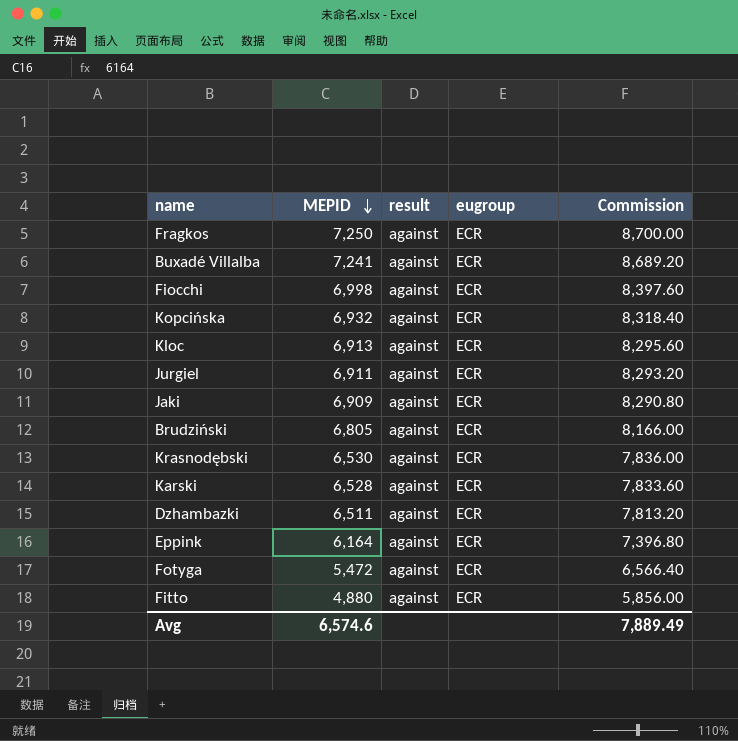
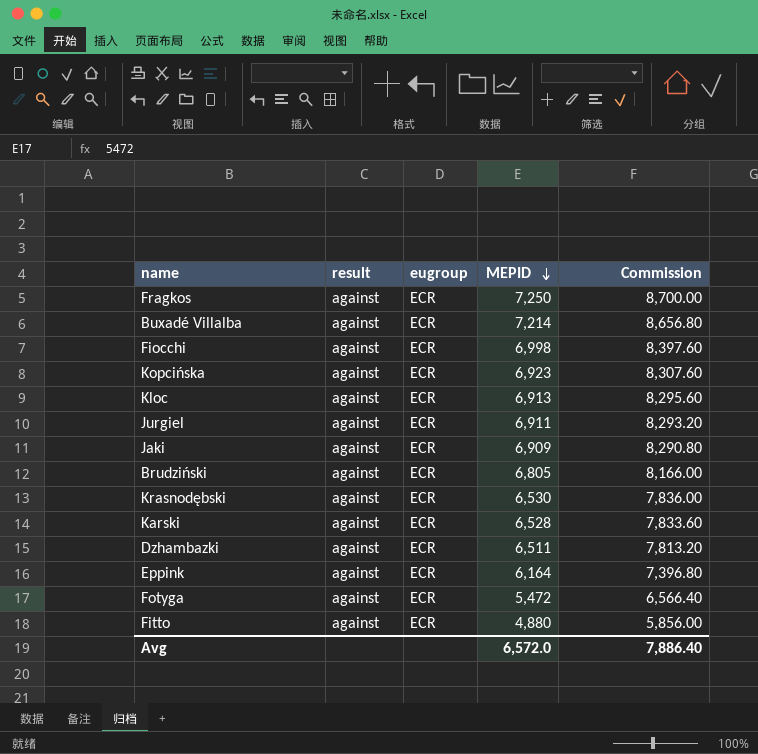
column MEPID | position: 2 -> 4
Buxadé Villalba | MEPID: 7,241 -> 7,214
Buxadé Villalba | Commission: 8,689.20 -> 8,656.80
Kopcińska | MEPID: 6,932 -> 6,923
Kopcińska | Commission: 8,318.40 -> 8,307.60
Avg | MEPID: 6,574.6 -> 6,572.0
Avg | Commission: 7,889.49 -> 7,886.40

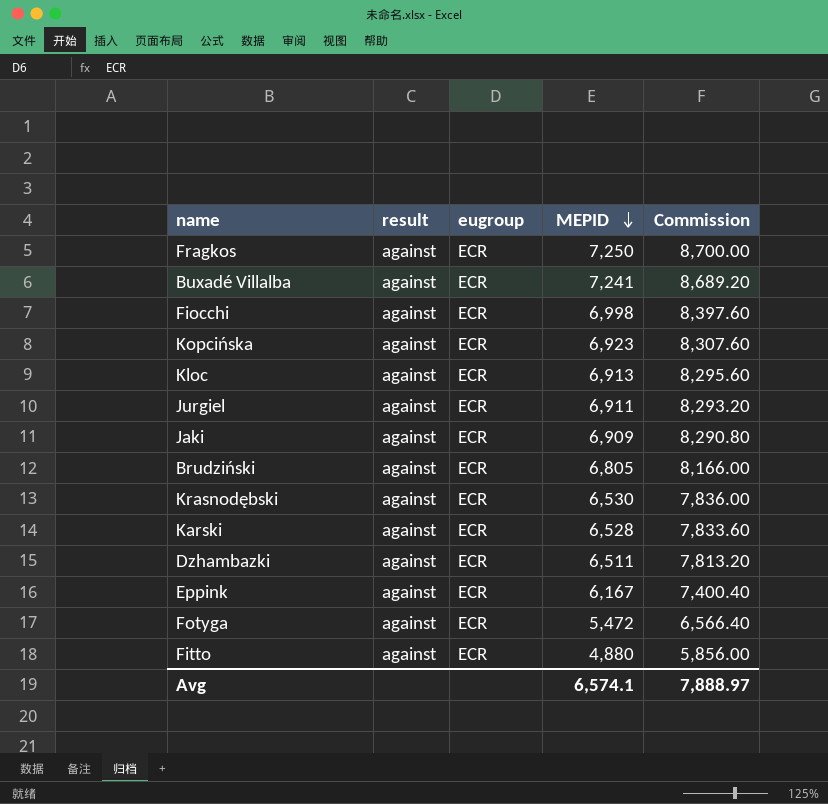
Buxadé Villalba | MEPID: 7,214 -> 7,241
Buxadé Villalba | Commission: 8,656.80 -> 8,689.20
Eppink | MEPID: 6,164 -> 6,167
Eppink | Commission: 7,396.80 -> 7,400.40
Avg | MEPID: 6,572.0 -> 6,574.1
Avg | Commission: 7,886.40 -> 7,888.97

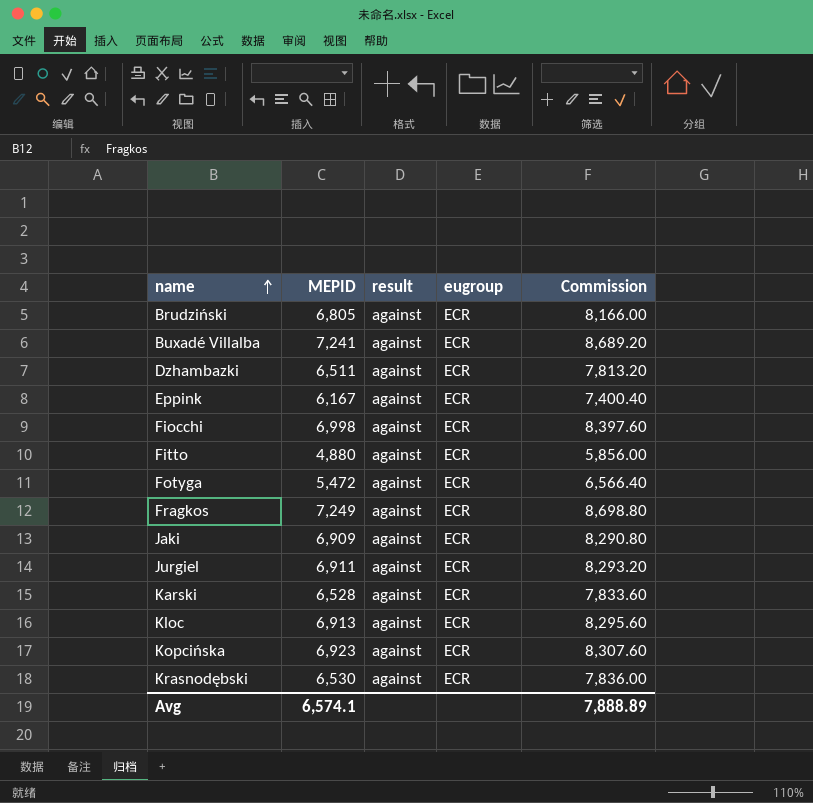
row order: MEPID descending -> name ascending
column MEPID | position: 4 -> 2
Fragkos | MEPID: 7,250 -> 7,249
Fragkos | Commission: 8,700.00 -> 8,698.80
Avg | Commission: 7,888.97 -> 7,888.89

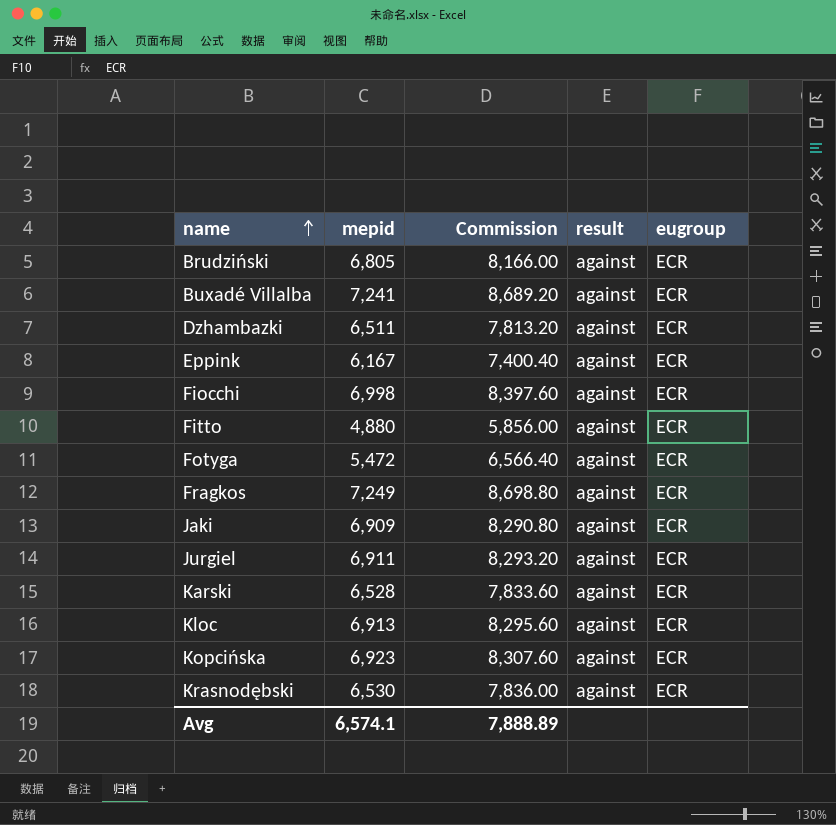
column name: MEPID -> mepid
column Commission | position: 5 -> 3

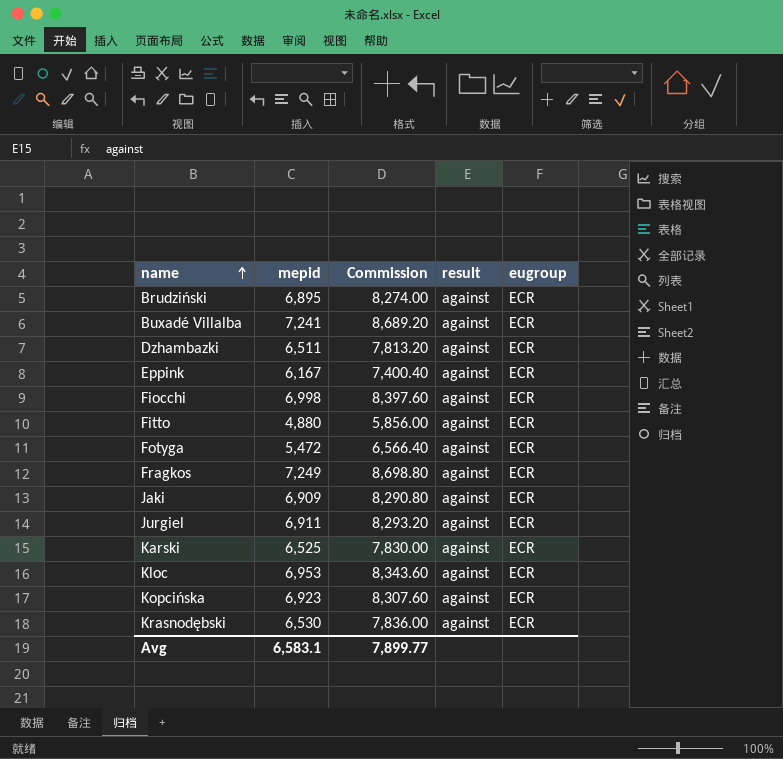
Brudziński | mepid: 6,805 -> 6,895
Brudziński | Commission: 8,166.00 -> 8,274.00
Karski | mepid: 6,528 -> 6,525
Karski | Commission: 7,833.60 -> 7,830.00
Kloc | mepid: 6,913 -> 6,953
Kloc | Commission: 8,295.60 -> 8,343.60
Avg | mepid: 6,574.1 -> 6,583.1
Avg | Commission: 7,888.89 -> 7,899.77

